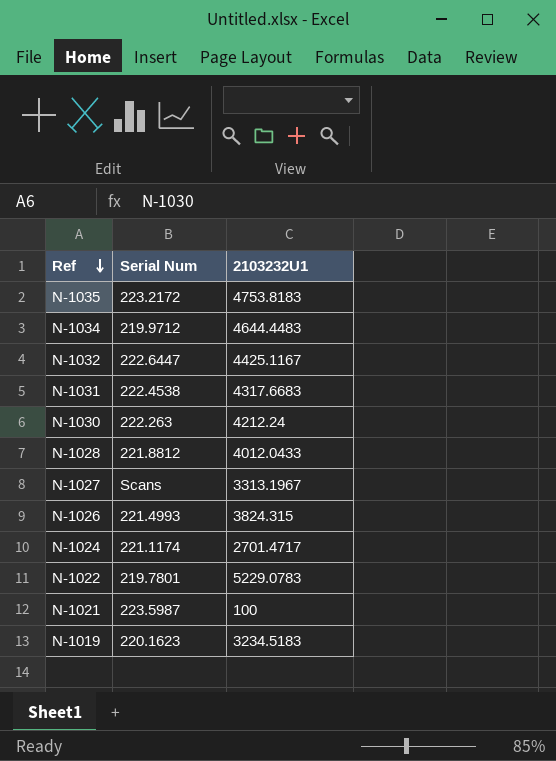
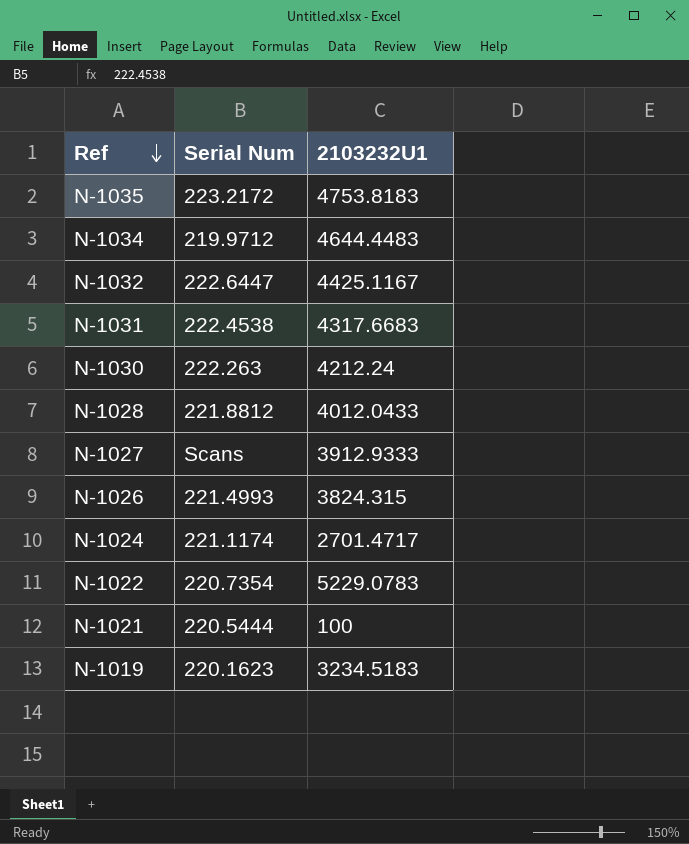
N-1027 | 2103232U1: 3313.1967 -> 3912.9333
N-1022 | Serial Num: 219.7801 -> 220.7354
N-1021 | Serial Num: 223.5987 -> 220.5444

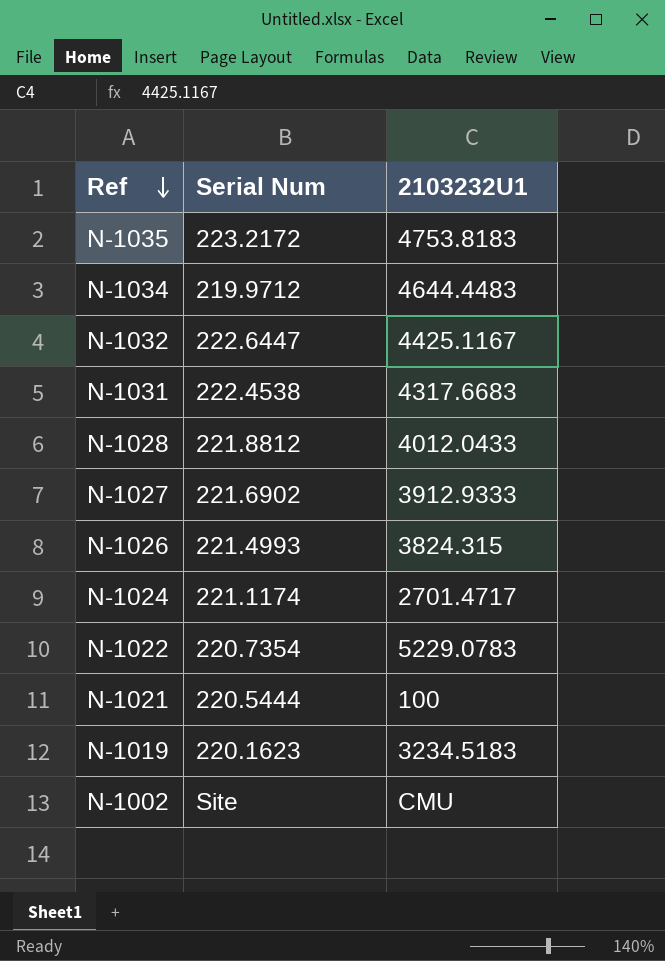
row N-1030: 222.263 | 4212.24 -> none
N-1027 | Serial Num: Scans -> 221.6902
row N-1002: none -> Site | CMU

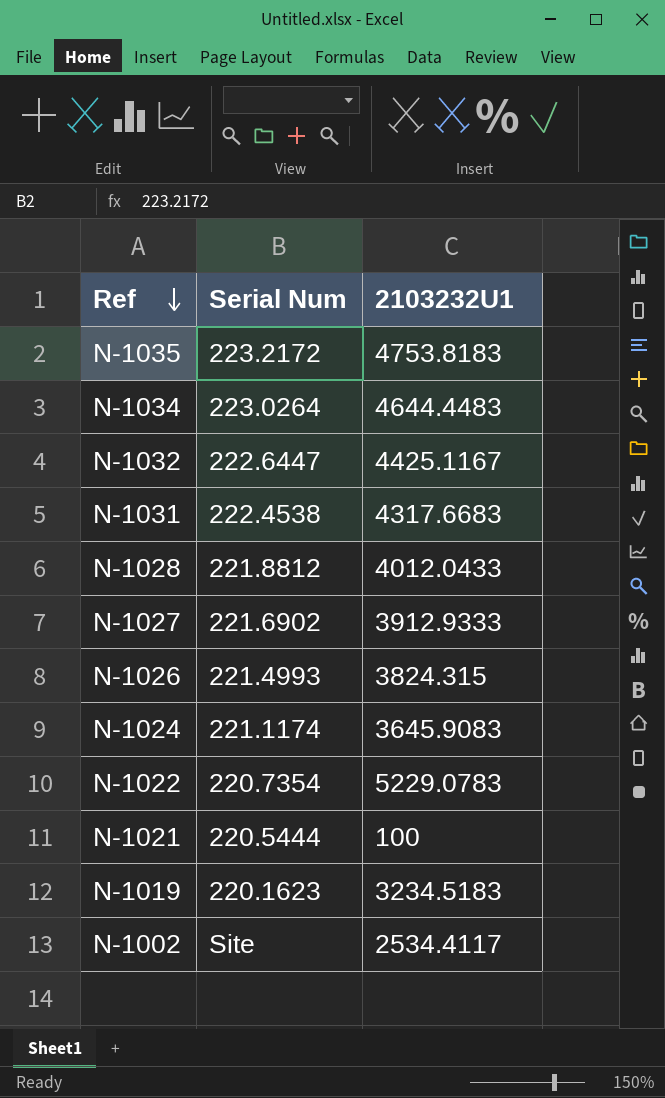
N-1034 | Serial Num: 219.9712 -> 223.0264
N-1024 | 2103232U1: 2701.4717 -> 3645.9083
N-1002 | 2103232U1: CMU -> 2534.4117

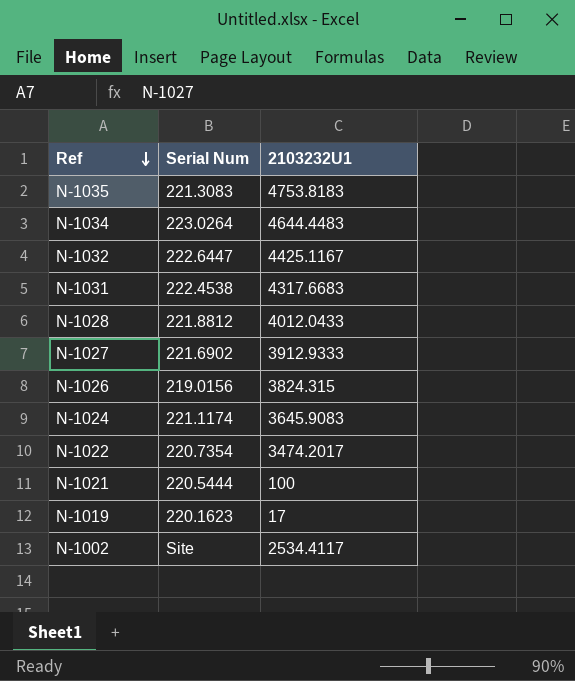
N-1035 | Serial Num: 223.2172 -> 221.3083
N-1026 | Serial Num: 221.4993 -> 219.0156
N-1022 | 2103232U1: 5229.0783 -> 3474.2017
N-1019 | 2103232U1: 3234.5183 -> 17

